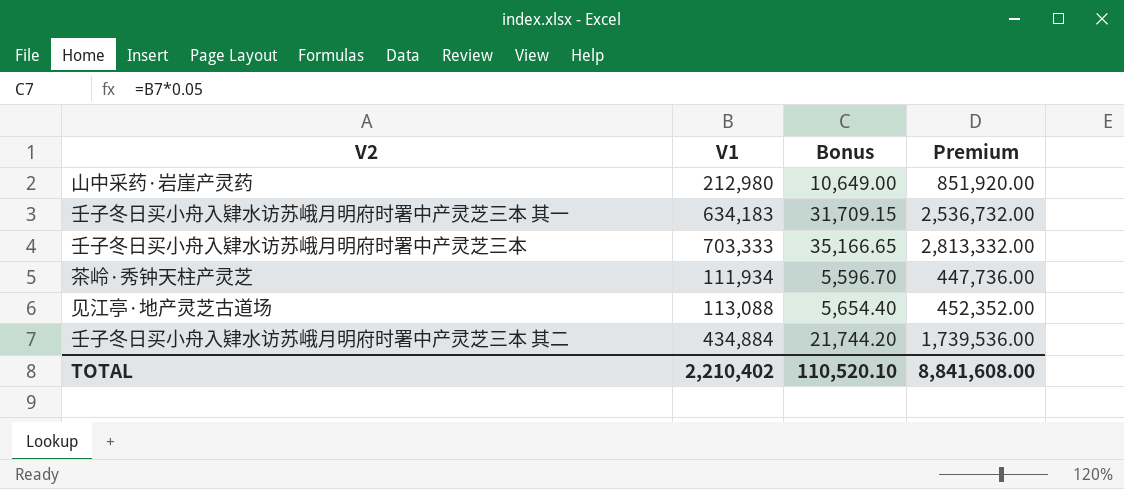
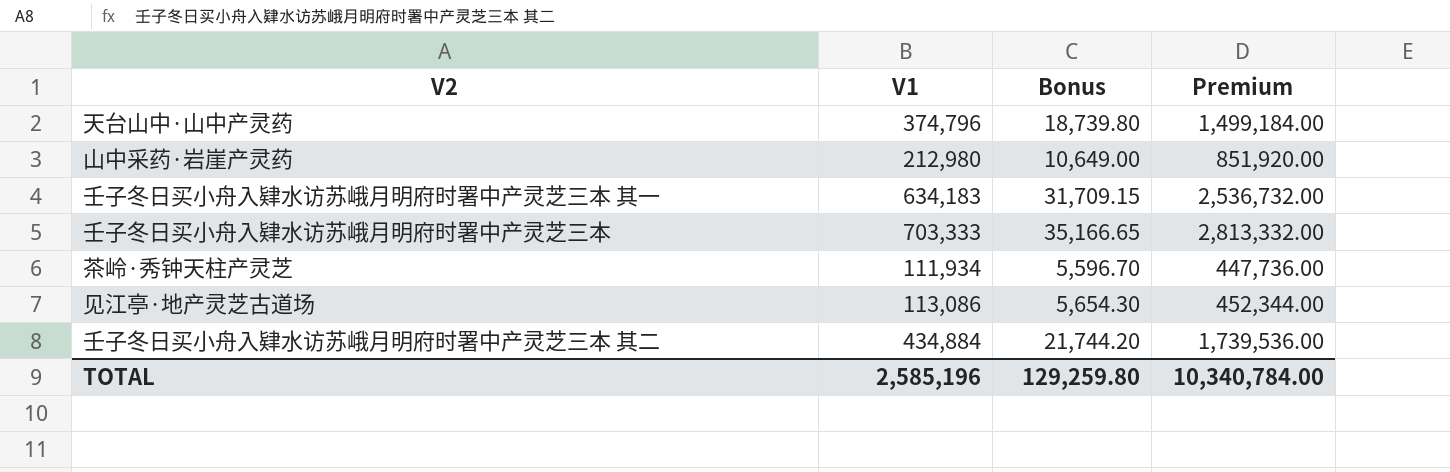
row 天台山中·山中产灵药: none -> 374,796 | 18,739.80 | 1,499,184.00
见江亭·地产灵芝古道场 | V1: 113,088 -> 113,086
见江亭·地产灵芝古道场 | Bonus: 5,654.40 -> 5,654.30
见江亭·地产灵芝古道场 | Premium: 452,352.00 -> 452,344.00
TOTAL | V1: 2,210,402 -> 2,585,196
TOTAL | Bonus: 110,520.10 -> 129,259.80
TOTAL | Premium: 8,841,608.00 -> 10,340,784.00

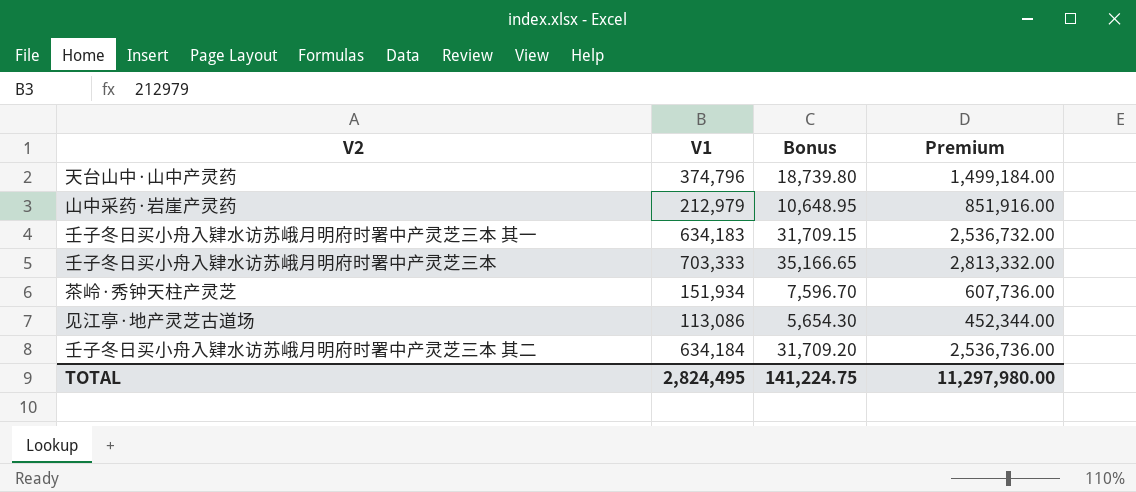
山中采药·岩崖产灵药 | V1: 212,980 -> 212,979
山中采药·岩崖产灵药 | Bonus: 10,649.00 -> 10,648.95
山中采药·岩崖产灵药 | Premium: 851,920.00 -> 851,916.00
茶岭·秀钟天柱产灵芝 | V1: 111,934 -> 151,934
茶岭·秀钟天柱产灵芝 | Bonus: 5,596.70 -> 7,596.70
茶岭·秀钟天柱产灵芝 | Premium: 447,736.00 -> 607,736.00
壬子冬日买小舟入肄水访苏峨月明府时署中产灵芝三本 其二 | V1: 434,884 -> 634,184
壬子冬日买小舟入肄水访苏峨月明府时署中产灵芝三本 其二 | Bonus: 21,744.20 -> 31,709.20
壬子冬日买小舟入肄水访苏峨月明府时署中产灵芝三本 其二 | Premium: 1,739,536.00 -> 2,536,736.00
TOTAL | V1: 2,585,196 -> 2,824,495
TOTAL | Bonus: 129,259.80 -> 141,224.75
TOTAL | Premium: 10,340,784.00 -> 11,297,980.00

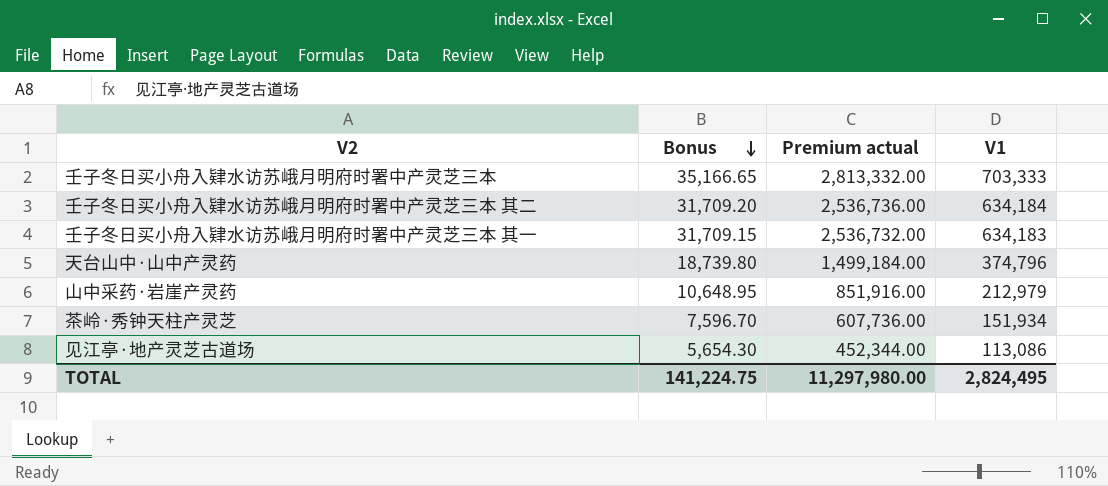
row order: none -> Bonus descending
column name: Premium -> Premium actual
column V1 | position: 2 -> 4

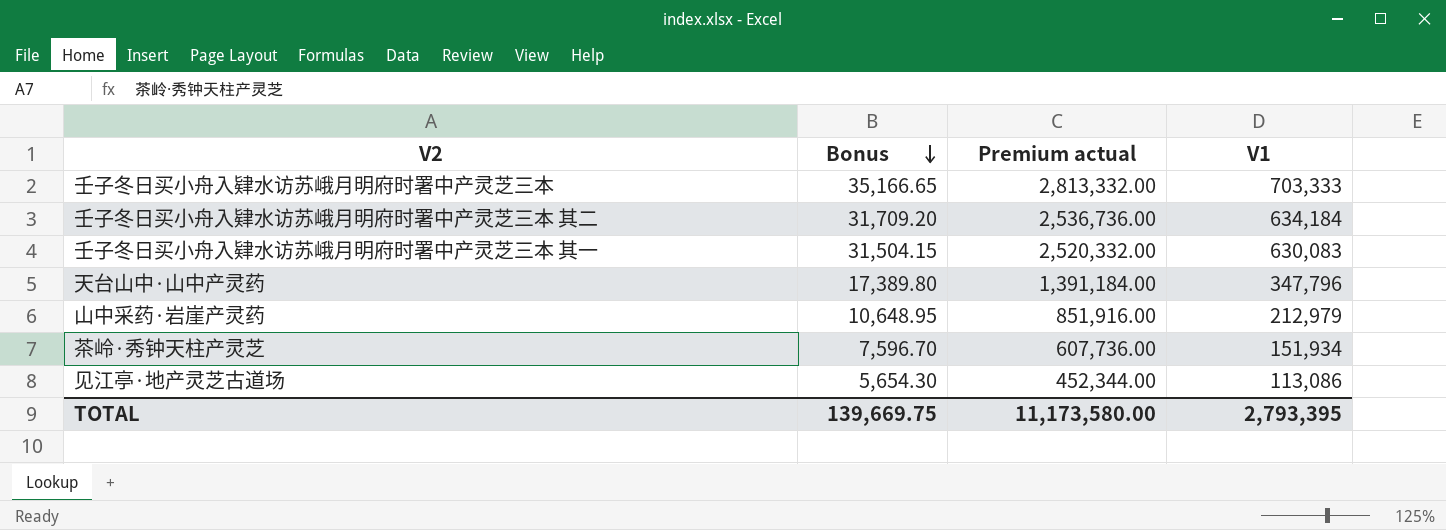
壬子冬日买小舟入肄水访苏峨月明府时署中产灵芝三本 其一 | Bonus: 31,709.15 -> 31,504.15
壬子冬日买小舟入肄水访苏峨月明府时署中产灵芝三本 其一 | Premium actual: 2,536,732.00 -> 2,520,332.00
壬子冬日买小舟入肄水访苏峨月明府时署中产灵芝三本 其一 | V1: 634,183 -> 630,083
天台山中·山中产灵药 | Bonus: 18,739.80 -> 17,389.80
天台山中·山中产灵药 | Premium actual: 1,499,184.00 -> 1,391,184.00
天台山中·山中产灵药 | V1: 374,796 -> 347,796
TOTAL | Bonus: 141,224.75 -> 139,669.75
TOTAL | Premium actual: 11,297,980.00 -> 11,173,580.00
TOTAL | V1: 2,824,495 -> 2,793,395

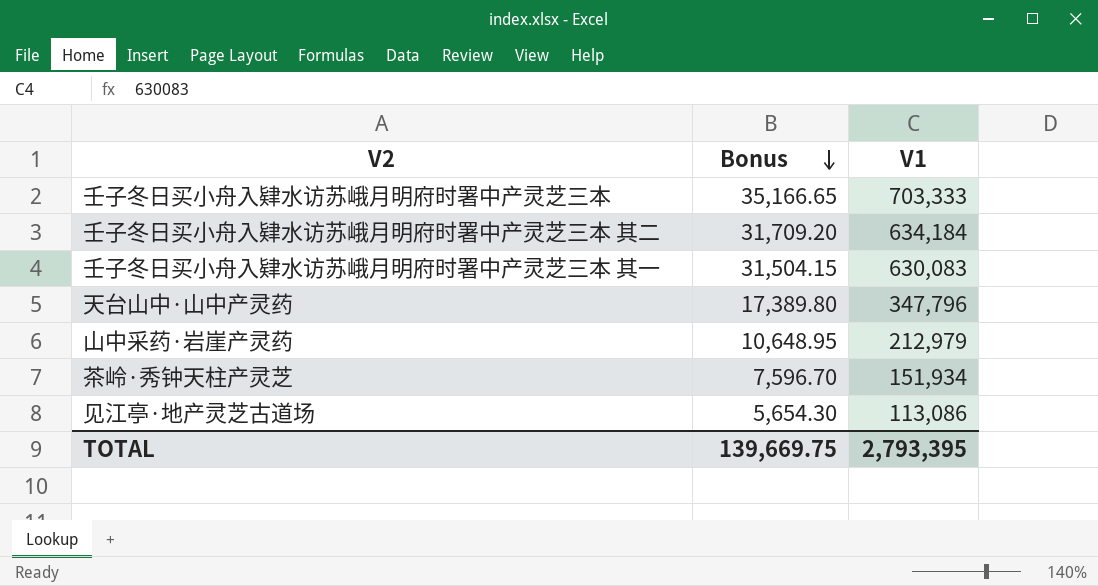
column Premium actual | formula: [V1] * 4 -> none

